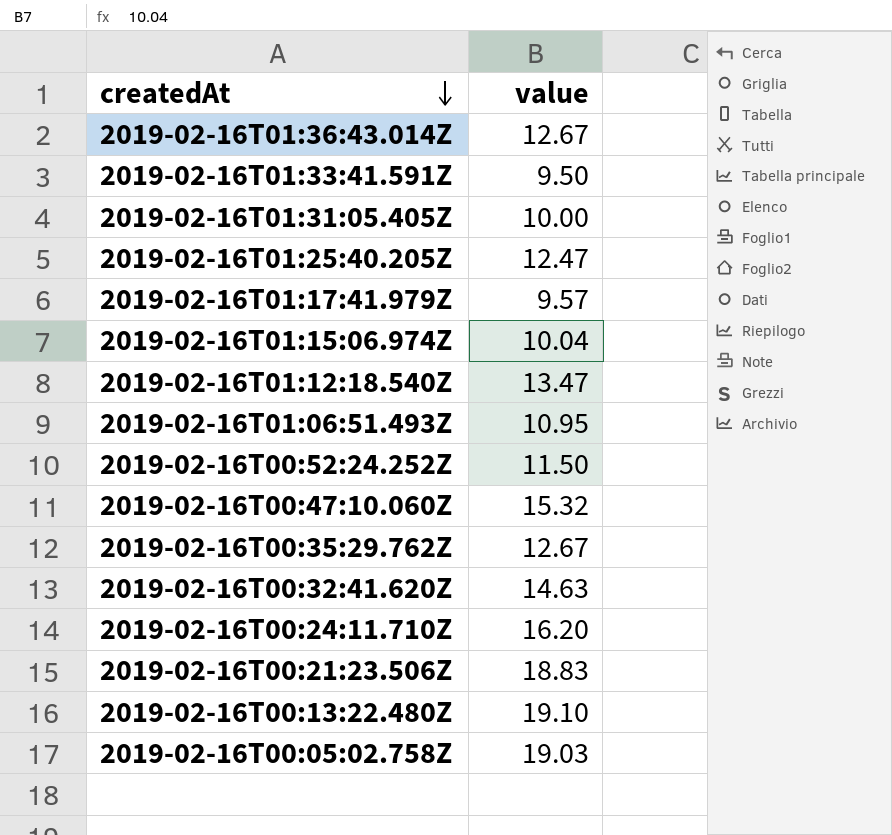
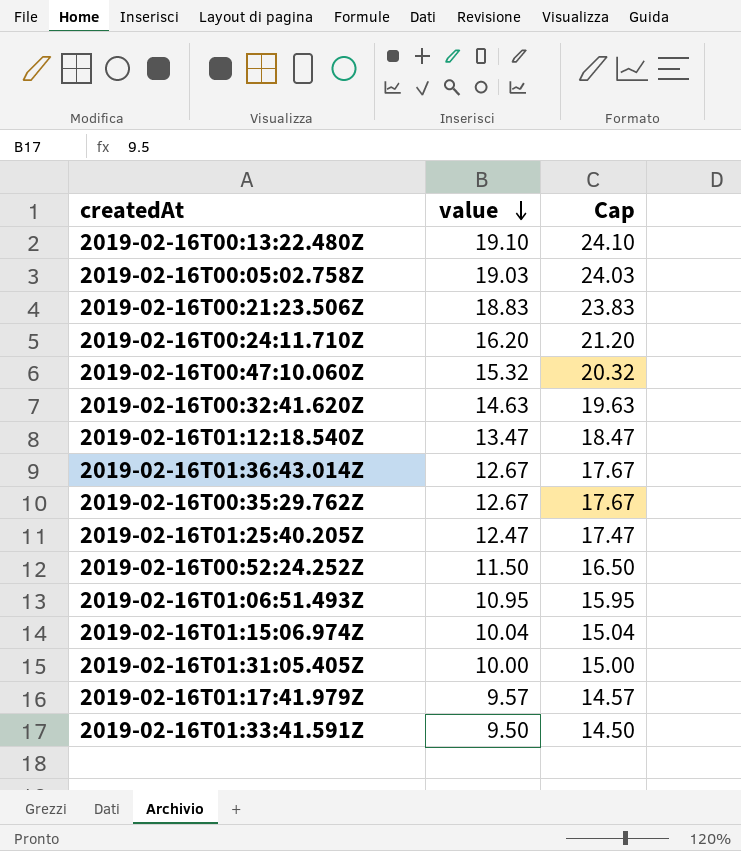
row order: createdAt descending -> value descending
column Cap | formula: none -> [value] + 5

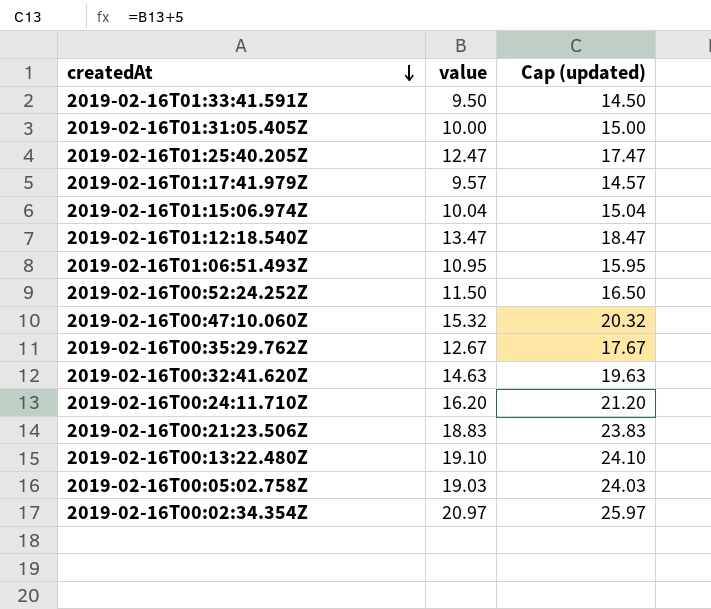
row order: value descending -> createdAt descending
column name: Cap -> Cap (updated)
row 2019-02-16T01:36:43.014Z: 12.67 | 17.67 -> none
row 2019-02-16T00:02:34.354Z: none -> 20.97 | 25.97

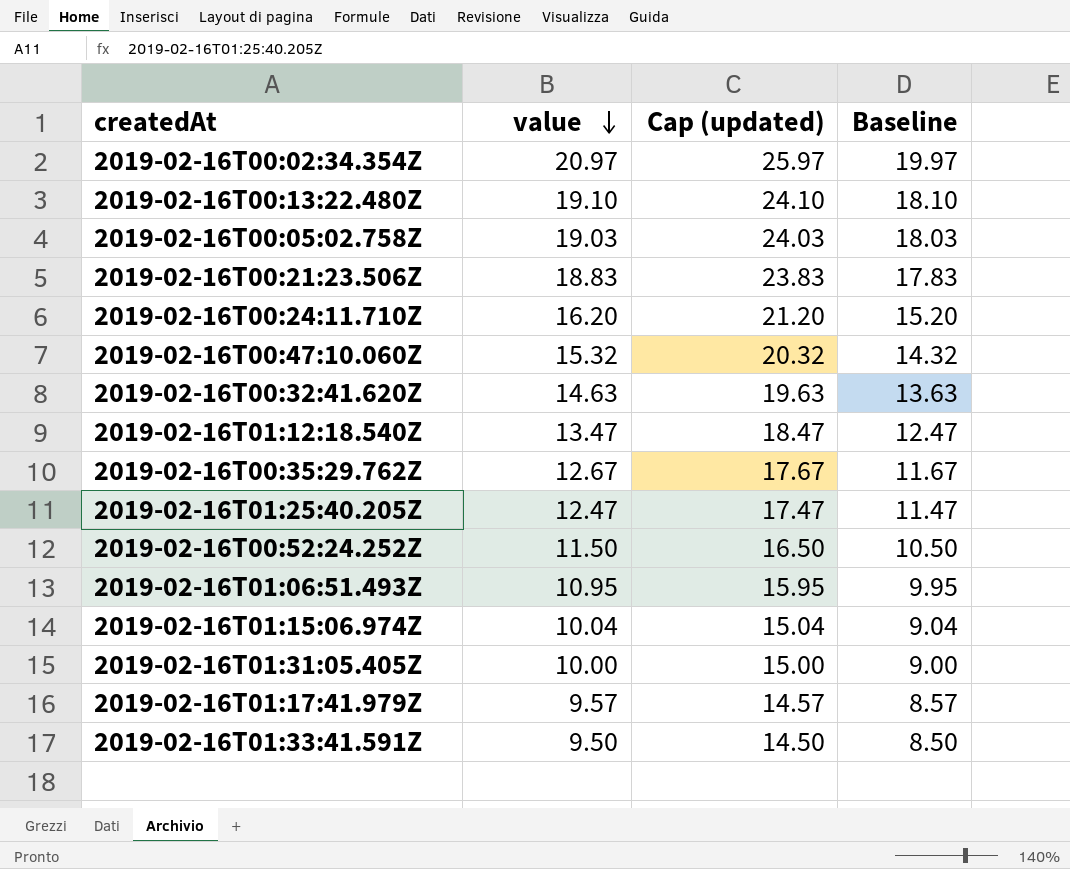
row order: createdAt descending -> value descending
column Baseline | formula: none -> [value] - 1

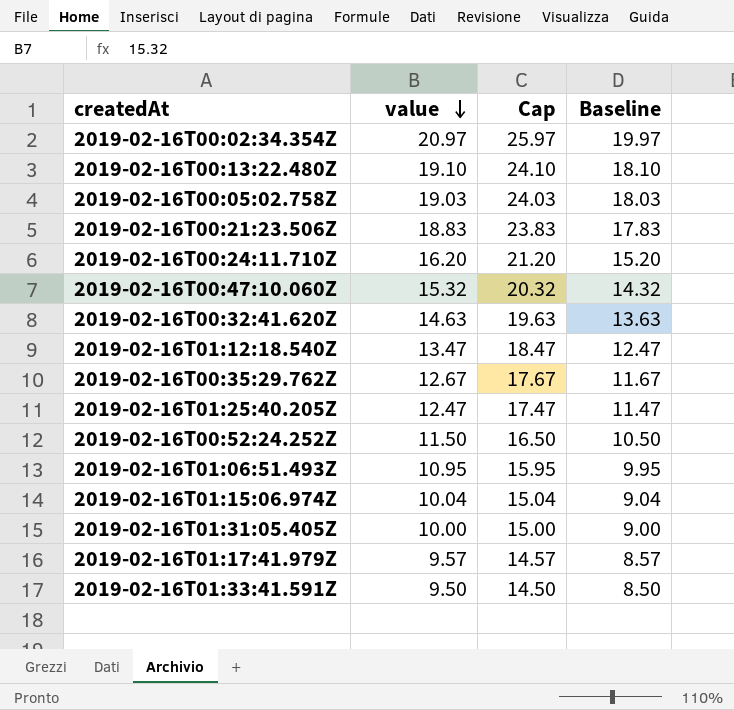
column name: Cap (updated) -> Cap

